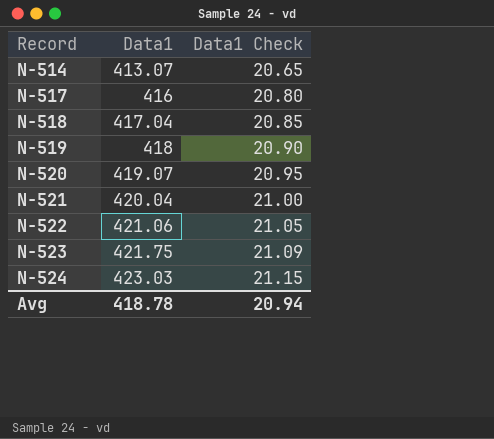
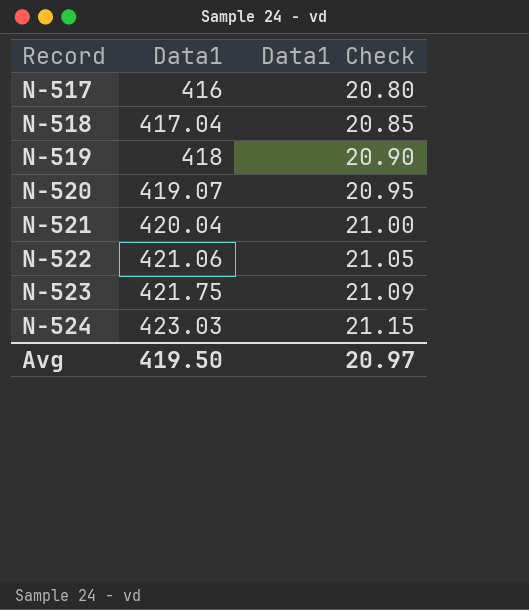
row N-514: 413.07 | 20.65 -> none
Avg | Data1: 418.78 -> 419.50
Avg | Data1 Check: 20.94 -> 20.97

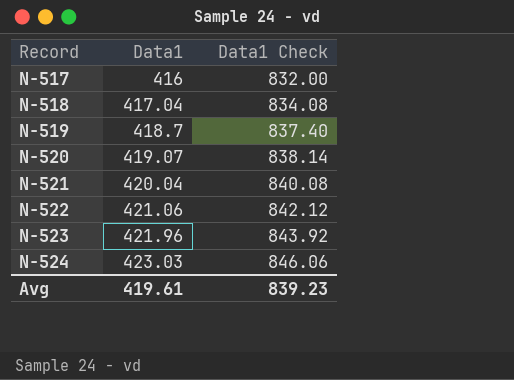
column Data1 Check | formula: [Data1] * 0.05 -> [Data1] * 2
N-519 | Data1: 418 -> 418.7
N-523 | Data1: 421.75 -> 421.96
Avg | Data1: 419.50 -> 419.61
Avg | Data1 Check: 20.97 -> 839.23

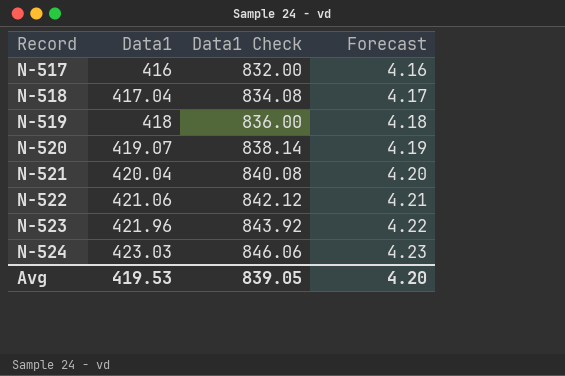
column Forecast | formula: none -> [Data1] * 0.01
N-519 | Data1: 418.7 -> 418
N-519 | Data1 Check: 837.40 -> 836.00
Avg | Data1: 419.61 -> 419.53
Avg | Data1 Check: 839.23 -> 839.05

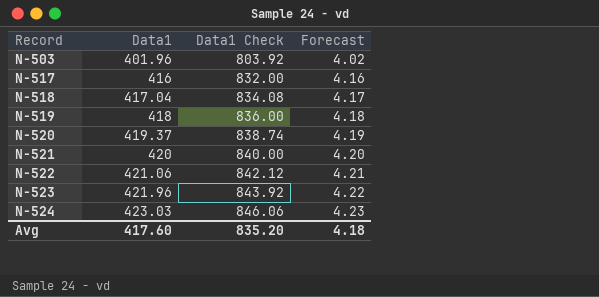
row N-503: none -> 401.96 | 803.92 | 4.02
N-520 | Data1: 419.07 -> 419.37
N-520 | Data1 Check: 838.14 -> 838.74
N-521 | Data1: 420.04 -> 420
N-521 | Data1 Check: 840.08 -> 840.00
Avg | Data1: 419.53 -> 417.60
Avg | Data1 Check: 839.05 -> 835.20
Avg | Forecast: 4.20 -> 4.18

